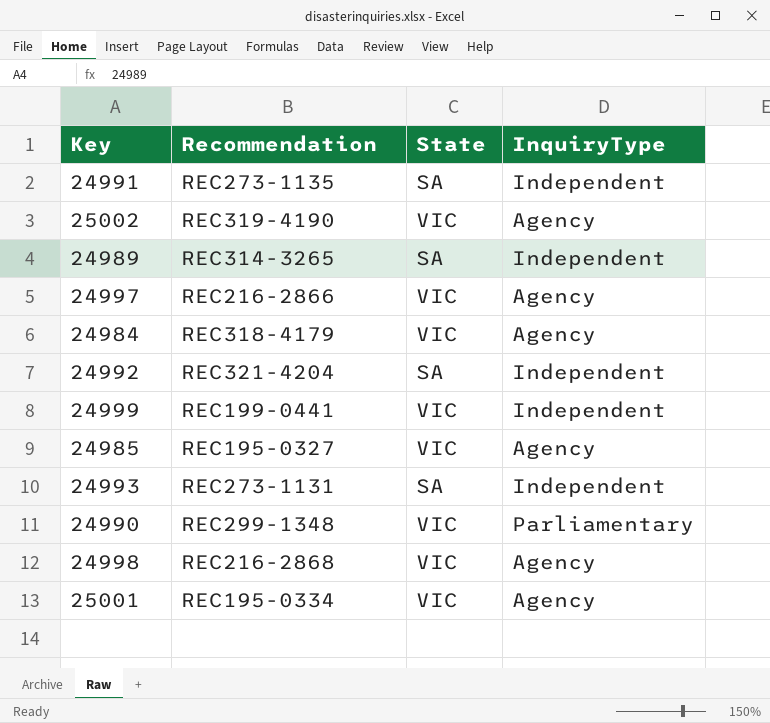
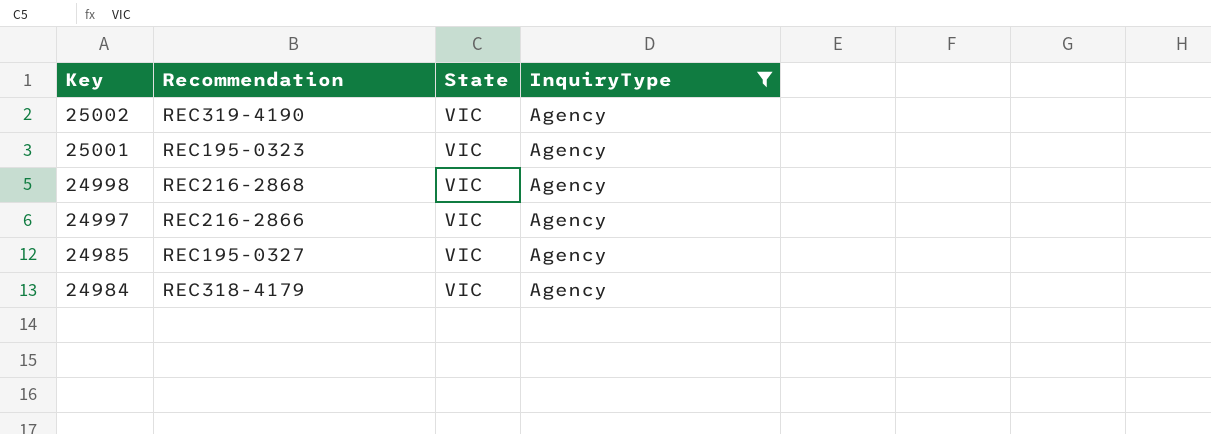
filter: none -> InquiryType = Agency
row order: none -> Key descending
25001 | Recommendation: REC195-0334 -> REC195-0323

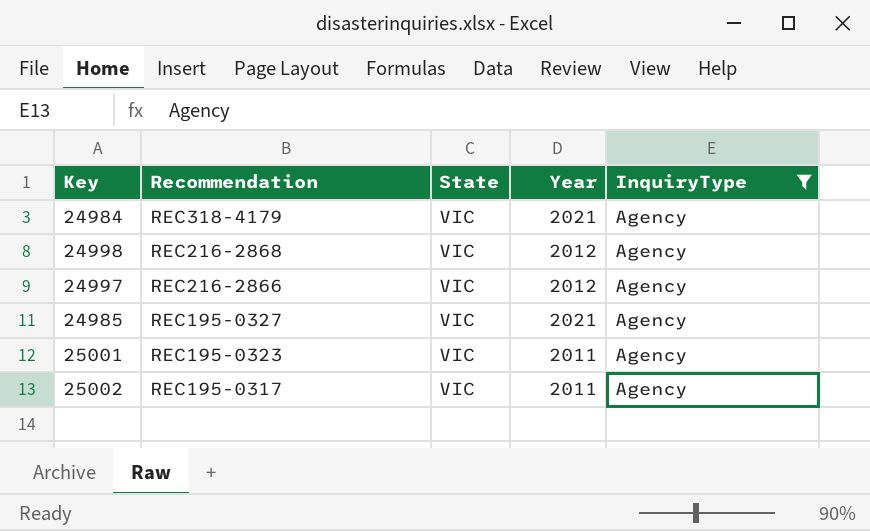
row order: Key descending -> Recommendation descending
column Year | position: none -> 4
25002 | Recommendation: REC319-4190 -> REC195-0317

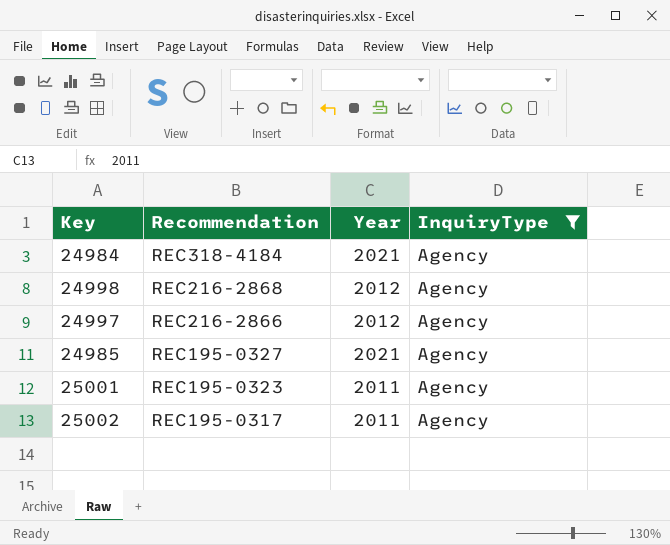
column State | position: 3 -> none
24984 | Recommendation: REC318-4179 -> REC318-4184

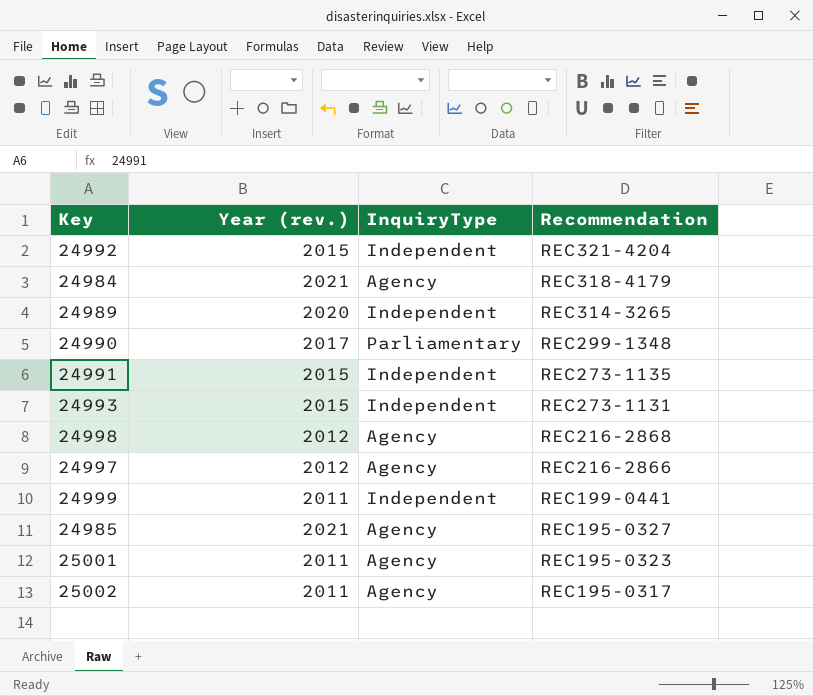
filter: InquiryType = Agency -> none
column name: Year -> Year (rev.)
column Recommendation | position: 2 -> 4
24984 | Recommendation: REC318-4184 -> REC318-4179

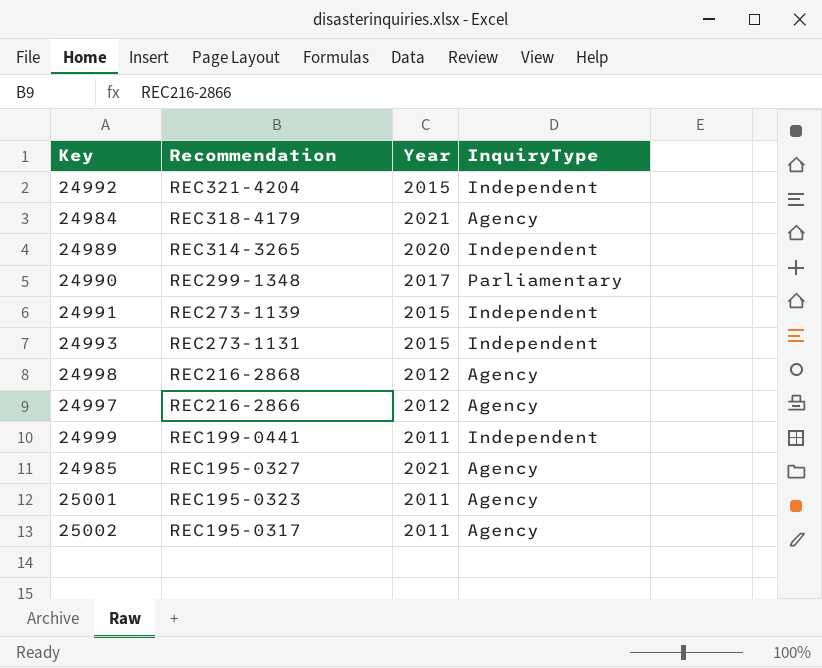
column Recommendation | position: 4 -> 2
column name: Year (rev.) -> Year
24991 | Recommendation: REC273-1135 -> REC273-1139

